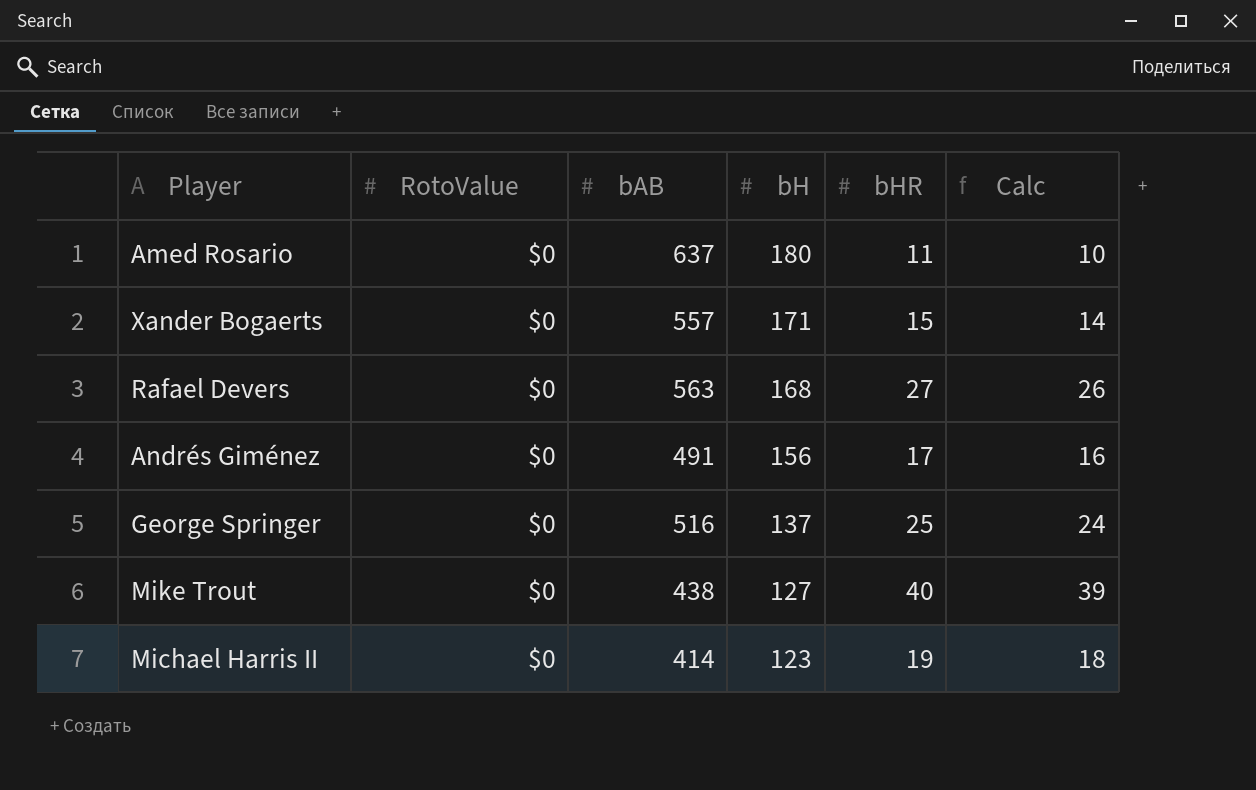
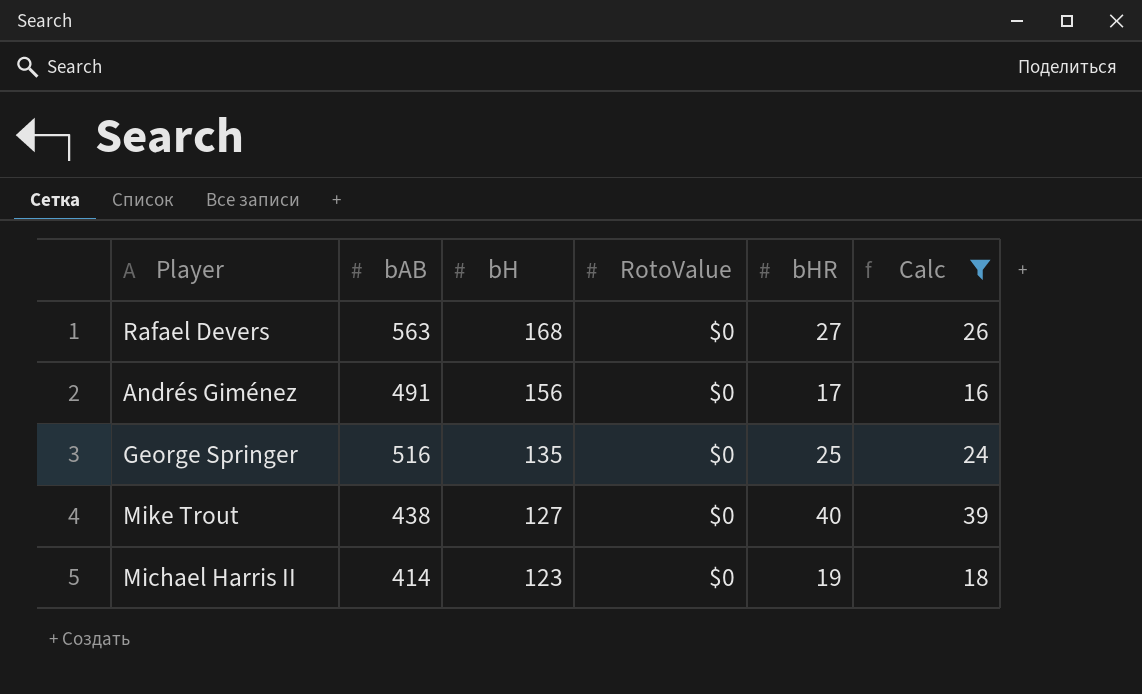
filter: none -> Calc >= 16
column RotoValue | position: 2 -> 4
George Springer | bH: 137 -> 135

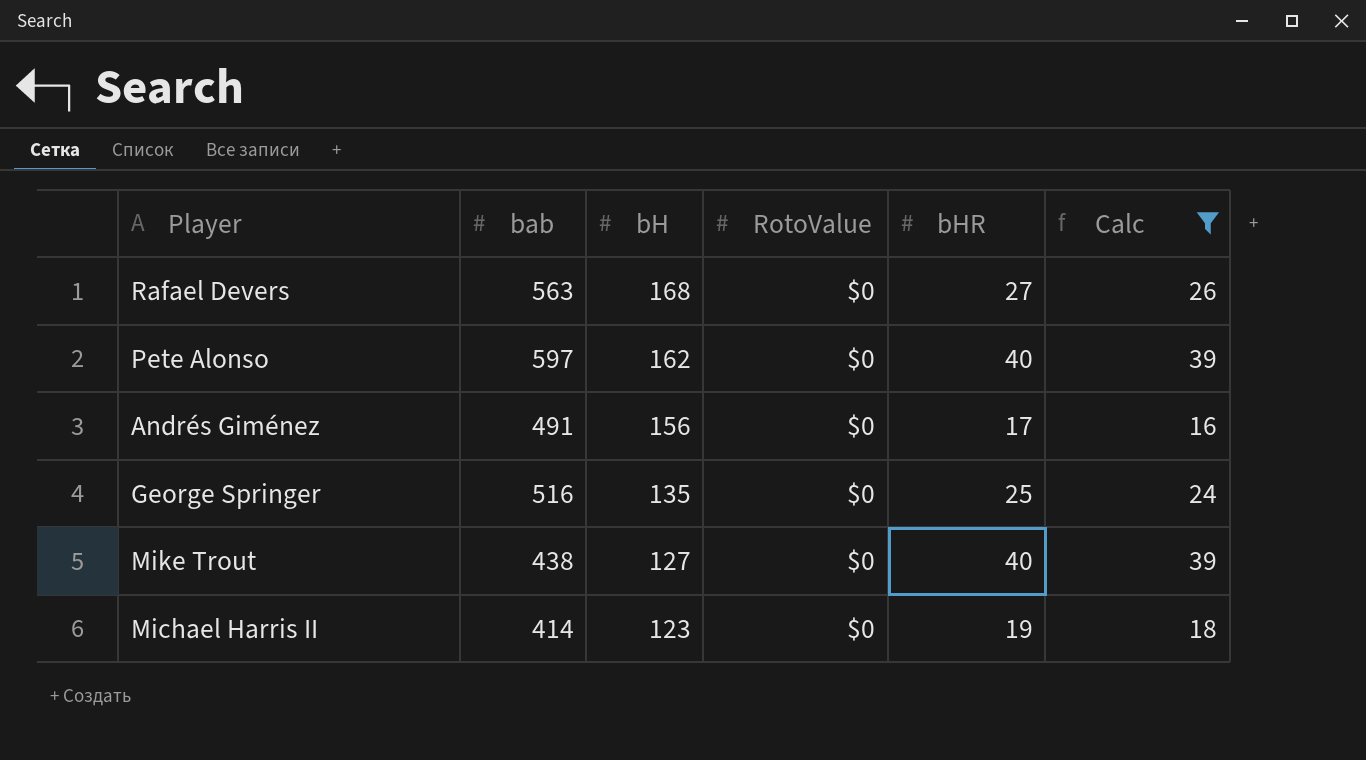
column name: bAB -> bab
row Pete Alonso: none -> 597 | 162 | $0 | 40 | 39

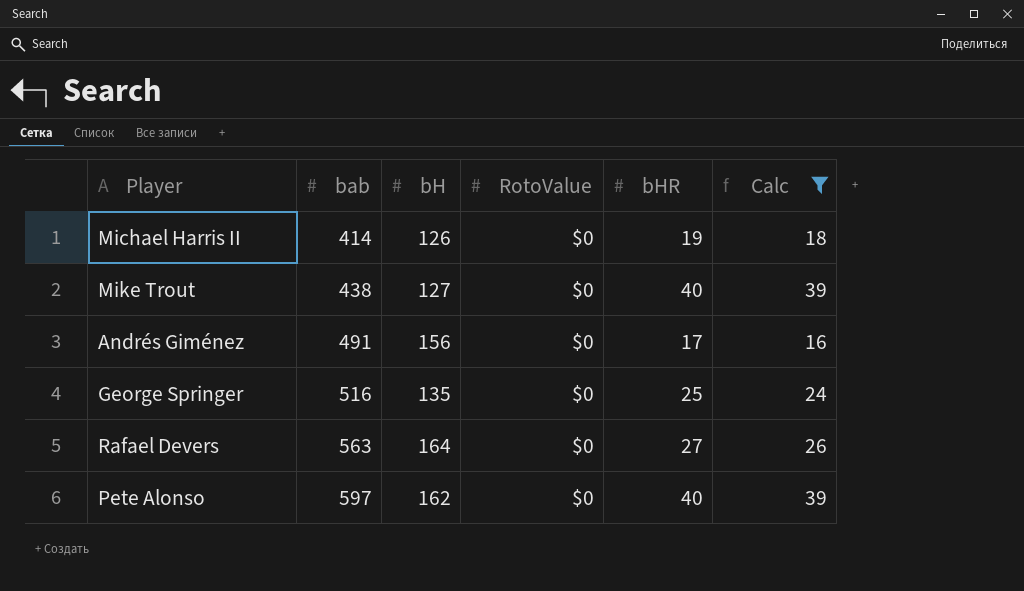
row order: bH descending -> bab ascending
Michael Harris II | bH: 123 -> 126
Rafael Devers | bH: 168 -> 164

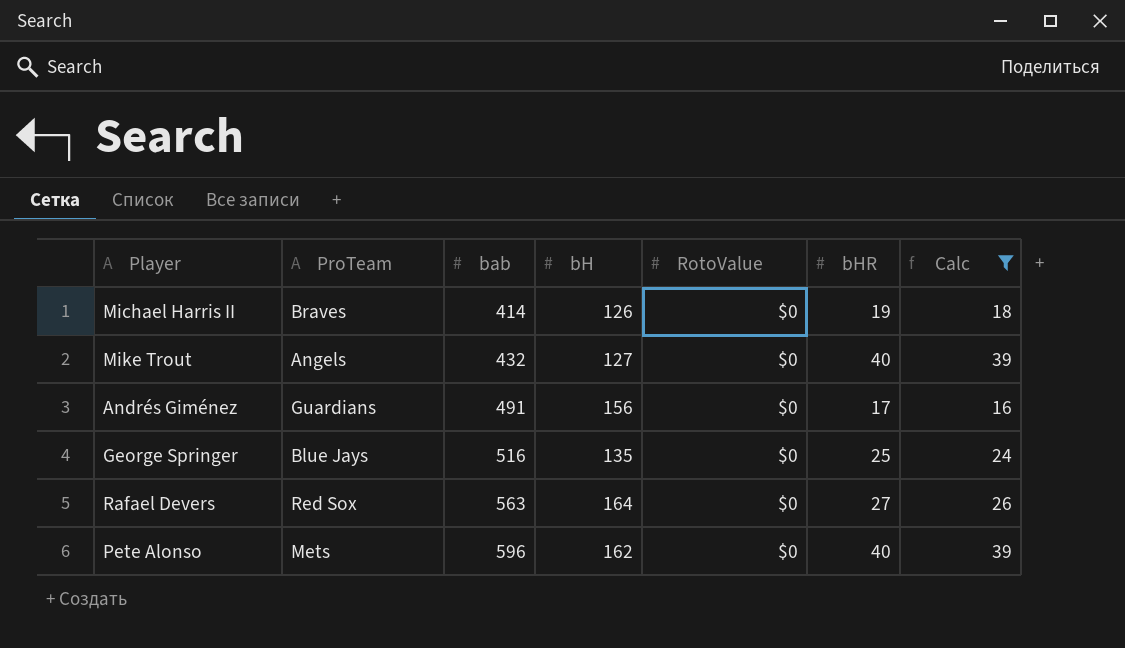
column ProTeam | position: none -> 2
Mike Trout | bab: 438 -> 432
Pete Alonso | bab: 597 -> 596

